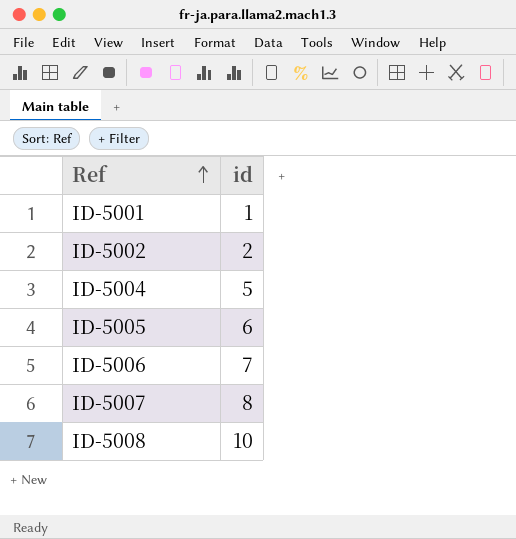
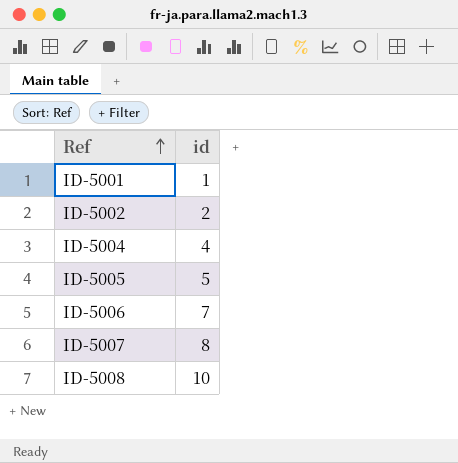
ID-5004 | id: 5 -> 4
ID-5005 | id: 6 -> 5

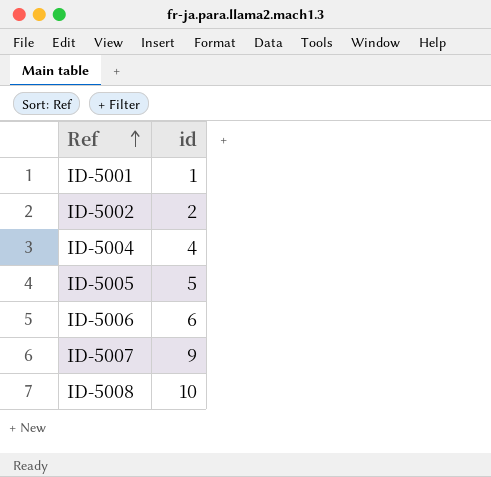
ID-5006 | id: 7 -> 6
ID-5007 | id: 8 -> 9

